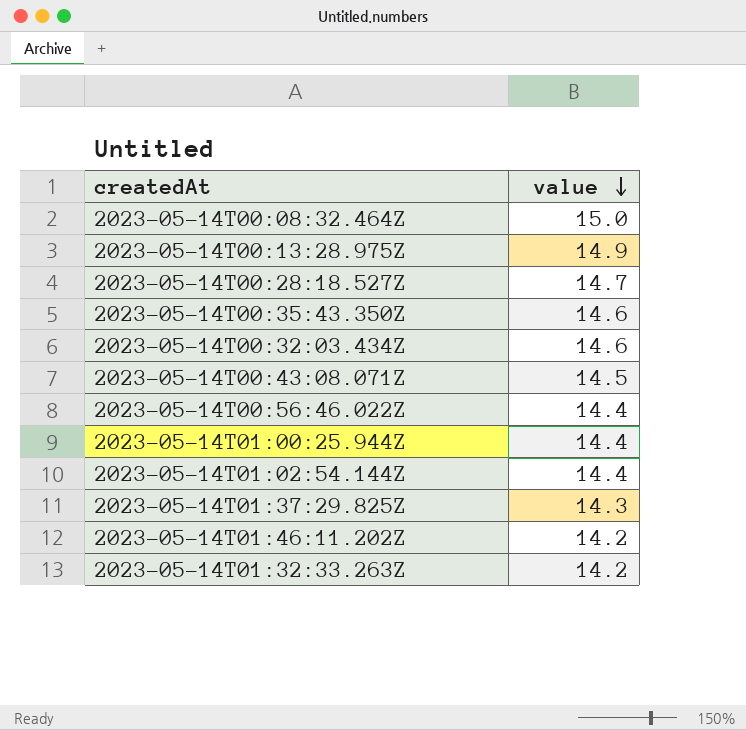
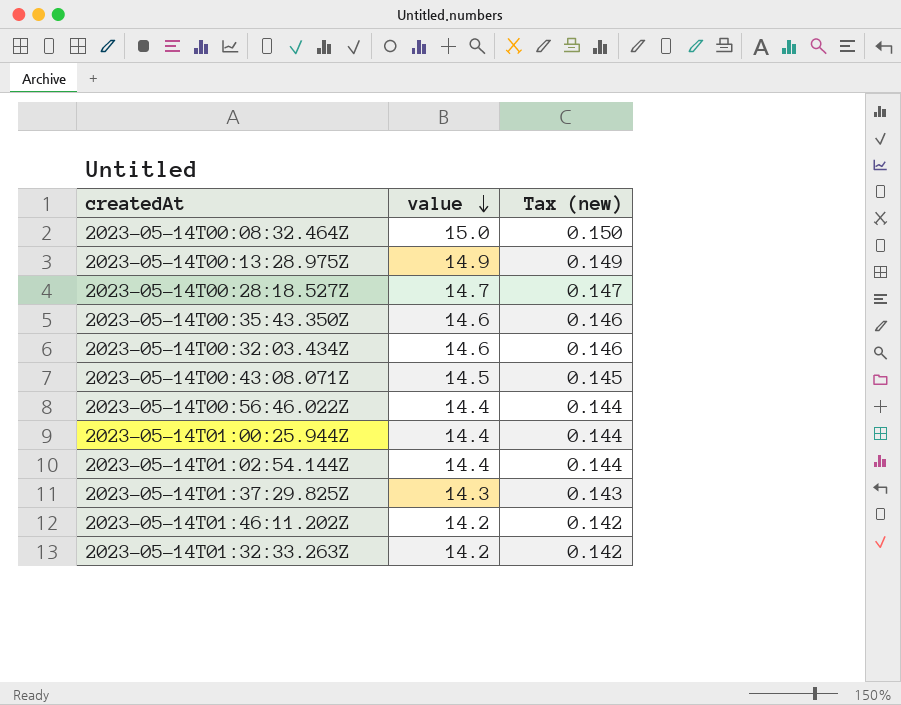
column Tax (new) | formula: none -> [value] * 0.01

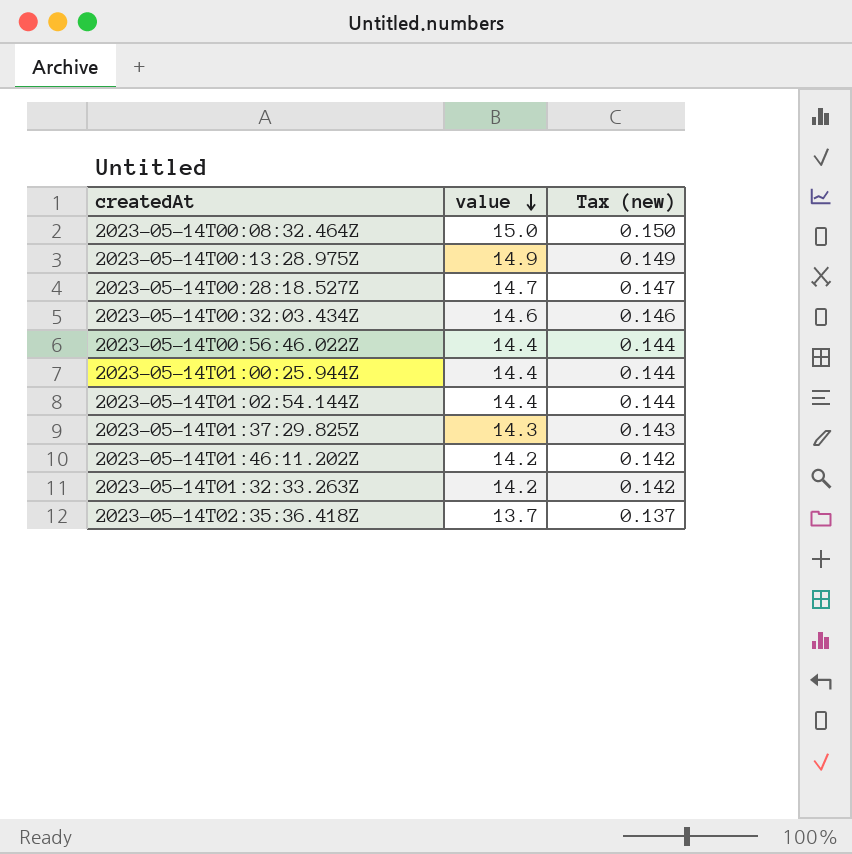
row 2023-05-14T00:35:43.350Z: 14.6 | 0.146 -> none
row 2023-05-14T00:43:08.071Z: 14.5 | 0.145 -> none
row 2023-05-14T02:35:36.418Z: none -> 13.7 | 0.137

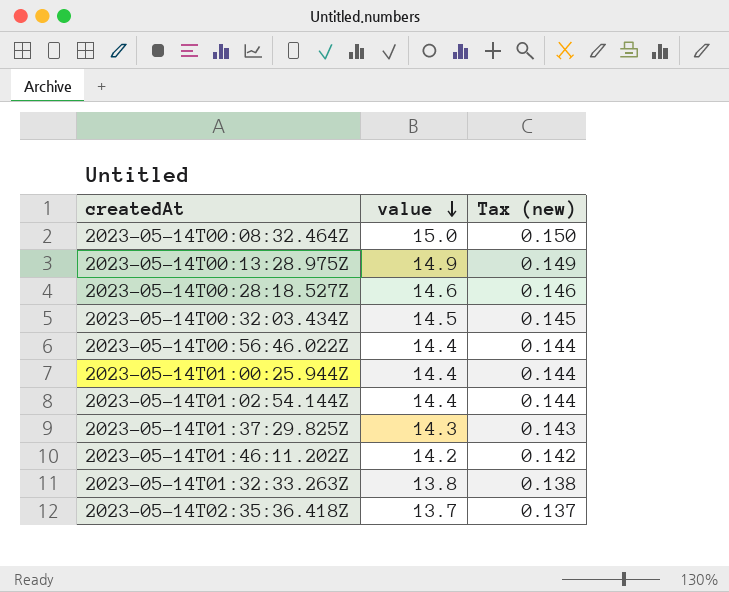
2023-05-14T00:28:18.527Z | value: 14.7 -> 14.6
2023-05-14T00:28:18.527Z | Tax (new): 0.147 -> 0.146
2023-05-14T00:32:03.434Z | value: 14.6 -> 14.5
2023-05-14T00:32:03.434Z | Tax (new): 0.146 -> 0.145
2023-05-14T01:32:33.263Z | value: 14.2 -> 13.8
2023-05-14T01:32:33.263Z | Tax (new): 0.142 -> 0.138

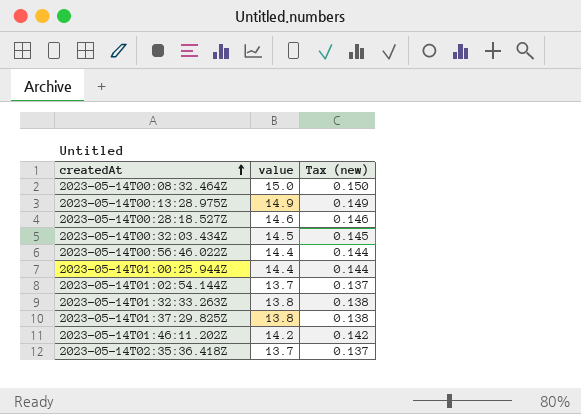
row order: value descending -> createdAt ascending
2023-05-14T01:02:54.144Z | value: 14.4 -> 13.7
2023-05-14T01:02:54.144Z | Tax (new): 0.144 -> 0.137
2023-05-14T01:37:29.825Z | value: 14.3 -> 13.8
2023-05-14T01:37:29.825Z | Tax (new): 0.143 -> 0.138

